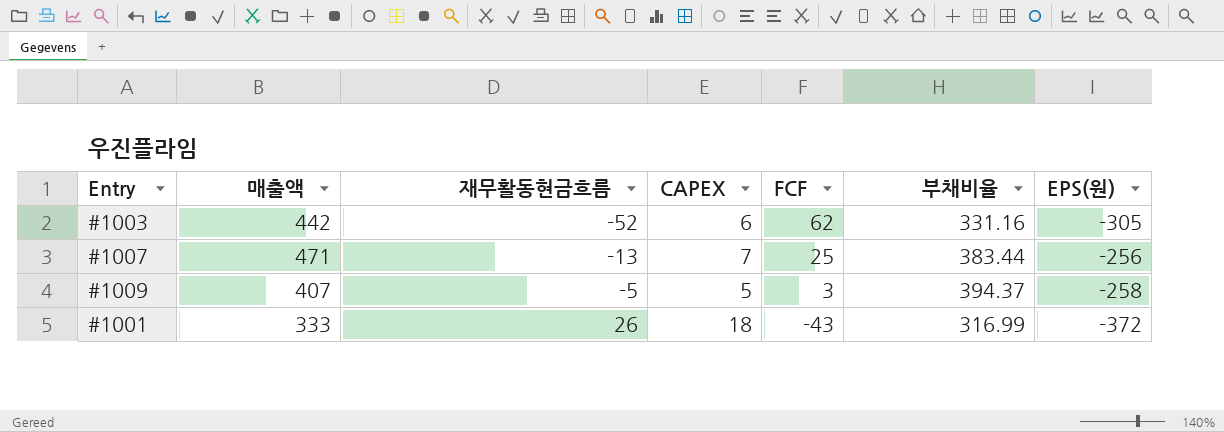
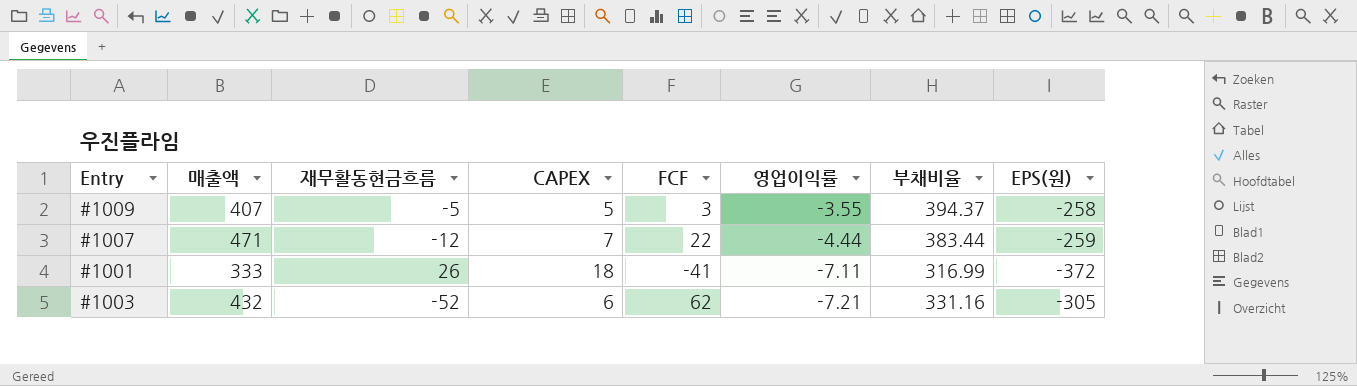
row order: 재무활동현금흐름 ascending -> 영업이익률 descending
column 영업이익률 | position: none -> 6
#1007 | 재무활동현금흐름: -13 -> -12
#1007 | FCF: 25 -> 22
#1007 | EPS(원): -256 -> -259
#1001 | FCF: -43 -> -41
#1003 | 매출액: 442 -> 432

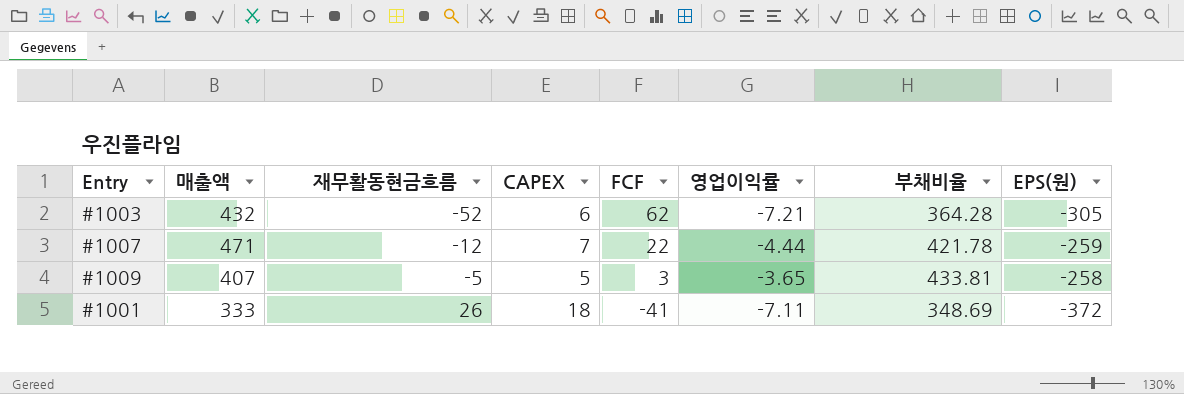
row order: 영업이익률 descending -> 재무활동현금흐름 ascending
#1003 | 부채비율: 331.16 -> 364.28
#1007 | 부채비율: 383.44 -> 421.78
#1009 | 영업이익률: -3.55 -> -3.65
#1009 | 부채비율: 394.37 -> 433.81
#1001 | 부채비율: 316.99 -> 348.69

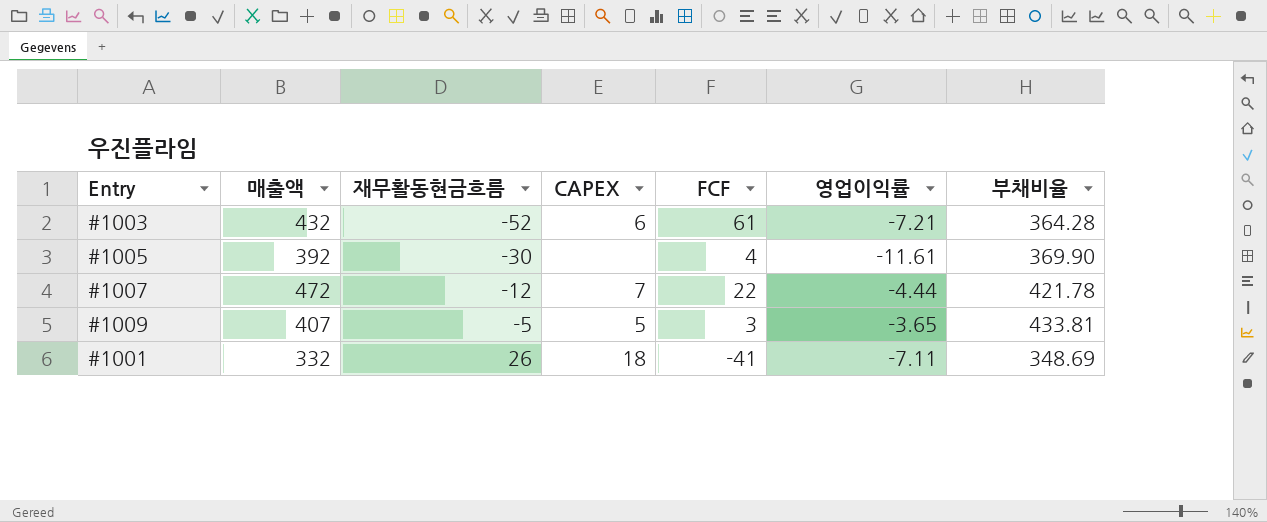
column EPS(원) | position: 8 -> none
#1003 | FCF: 62 -> 61
row #1005: none -> 392 | -30 | none | 4 | -11.61 | 369.90
#1007 | 매출액: 471 -> 472
#1001 | 매출액: 333 -> 332

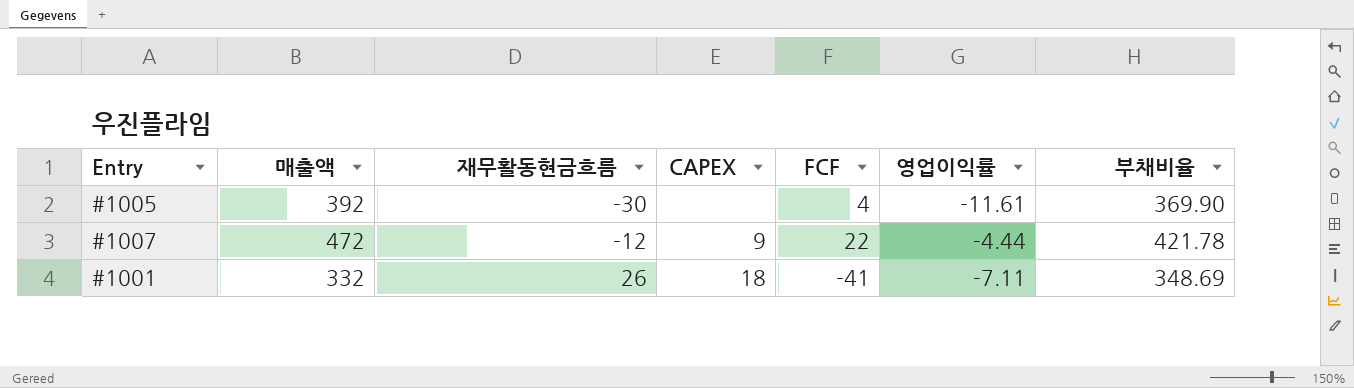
row #1003: 432 | -52 | 6 | 61 | -7.21 | 364.28 -> none
row #1009: 407 | -5 | 5 | 3 | -3.65 | 433.81 -> none
#1007 | CAPEX: 7 -> 9

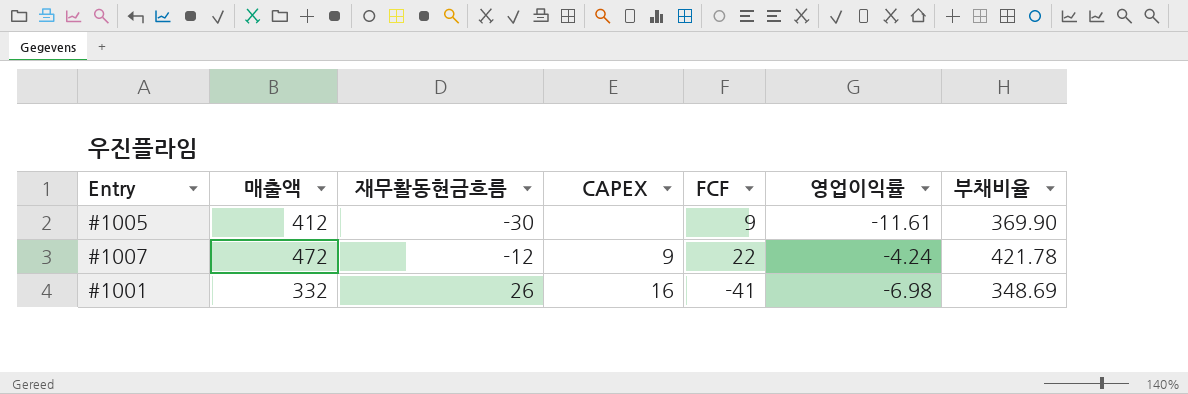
#1005 | 매출액: 392 -> 412
#1005 | FCF: 4 -> 9
#1007 | 영업이익률: -4.44 -> -4.24
#1001 | CAPEX: 18 -> 16
#1001 | 영업이익률: -7.11 -> -6.98

